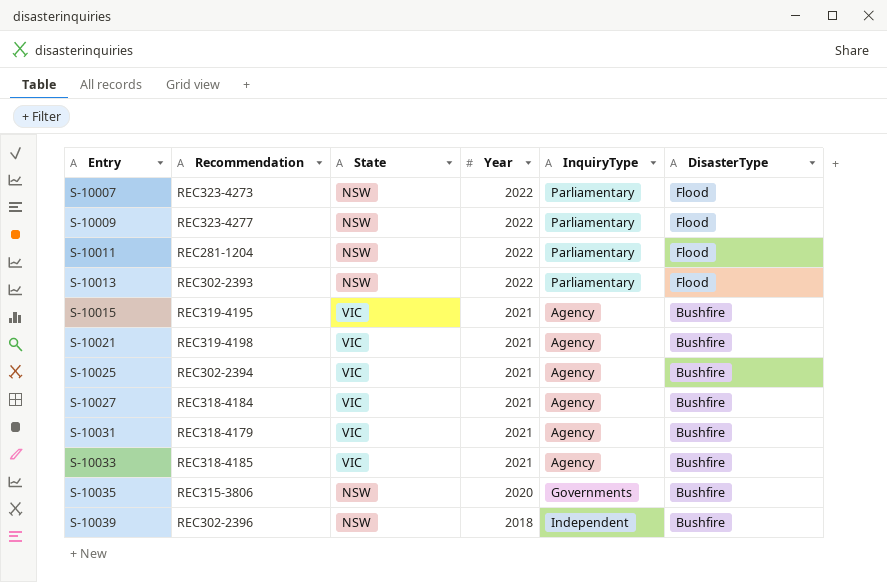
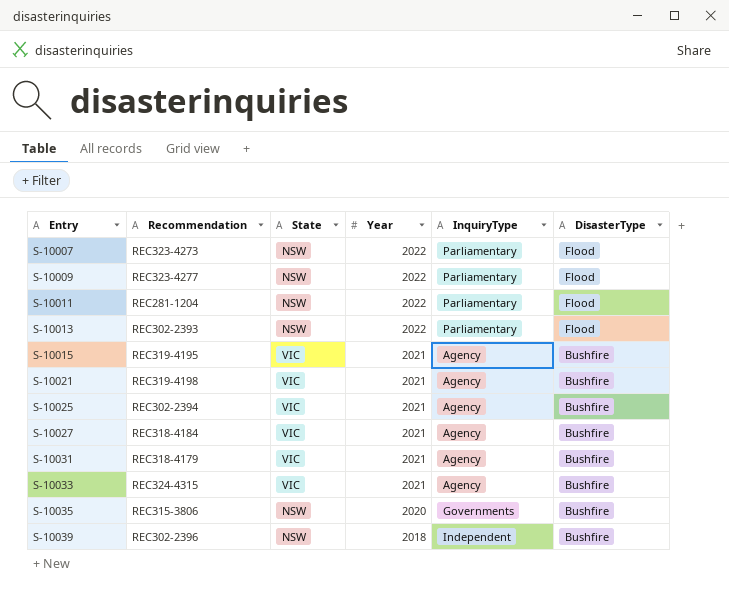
S-10033 | Recommendation: REC318-4185 -> REC324-4315

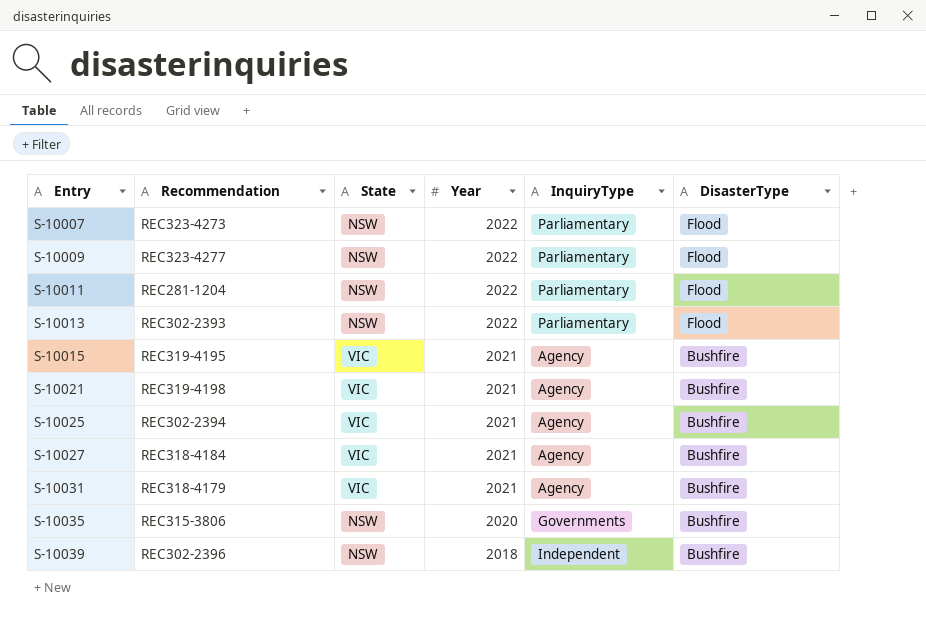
row S-10033: REC324-4315 | VIC | 2021 | Agency | Bushfire -> none

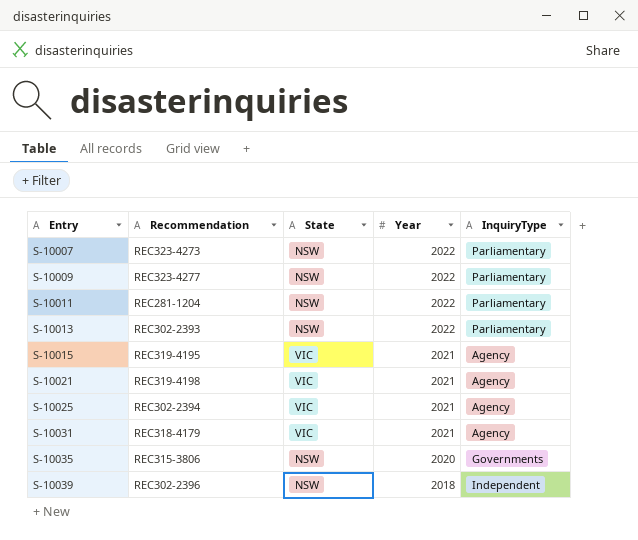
column DisasterType | position: 6 -> none
row S-10027: REC318-4184 | VIC | 2021 | Agency | Bushfire -> none

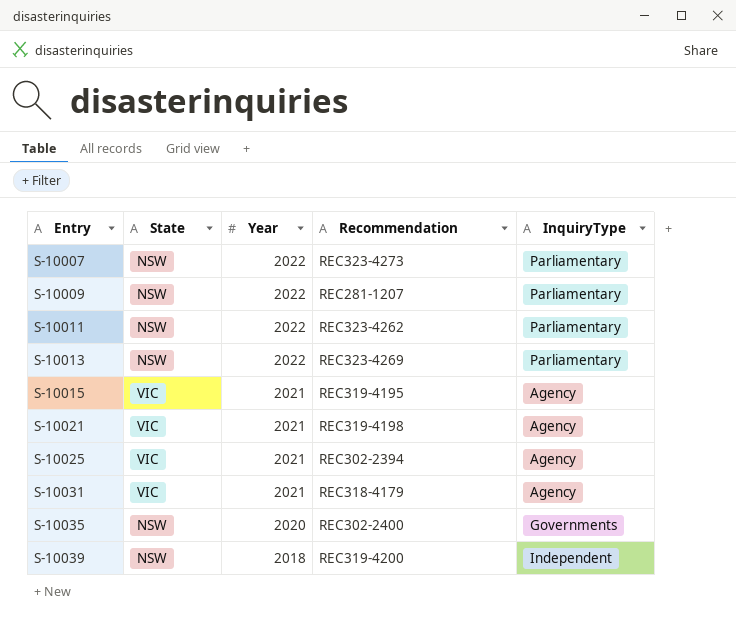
column Recommendation | position: 2 -> 4
S-10009 | Recommendation: REC323-4277 -> REC281-1207
S-10011 | Recommendation: REC281-1204 -> REC323-4262
S-10013 | Recommendation: REC302-2393 -> REC323-4269
S-10035 | Recommendation: REC315-3806 -> REC302-2400
S-10039 | Recommendation: REC302-2396 -> REC319-4200

